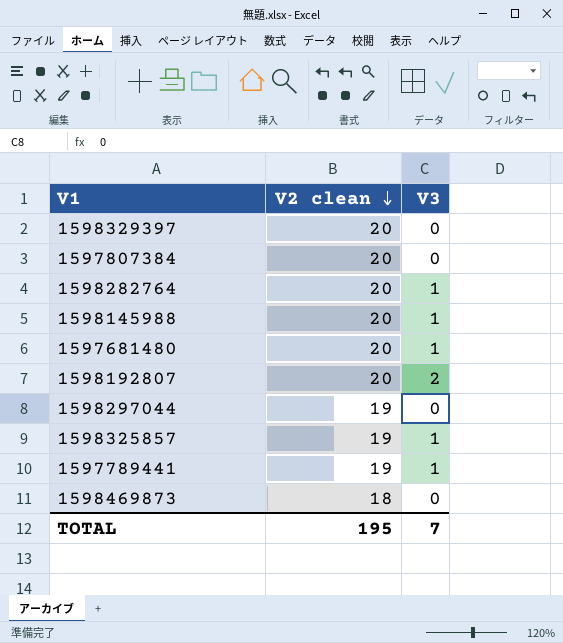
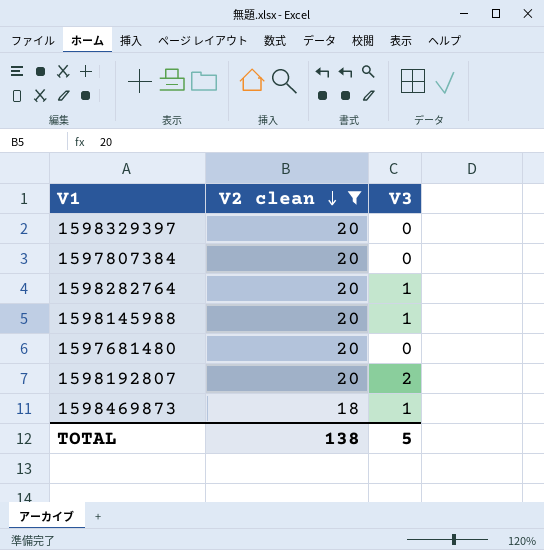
filter: none -> V2 clean != 19
1597681480 | V3: 1 -> 0
1598469873 | V3: 0 -> 1
TOTAL | V2 clean: 195 -> 138
TOTAL | V3: 7 -> 5

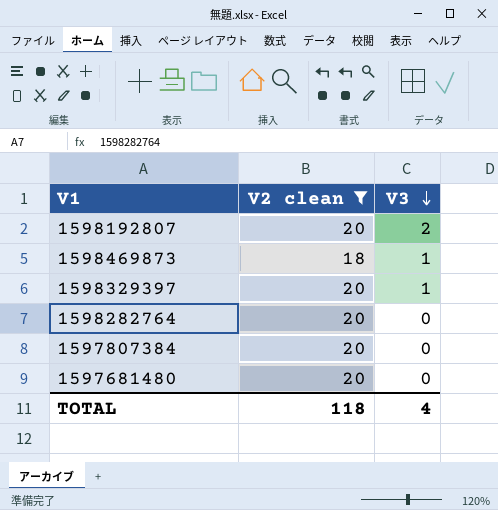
row order: V2 clean descending -> V3 descending
row 1598145988: 20 | 1 -> none
1598329397 | V3: 0 -> 1
1598282764 | V3: 1 -> 0
TOTAL | V2 clean: 138 -> 118
TOTAL | V3: 5 -> 4

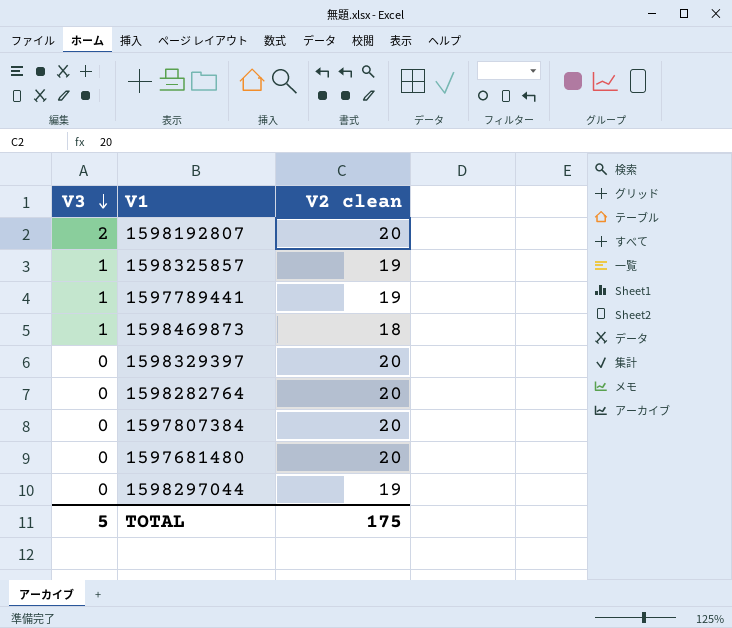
filter: V2 clean != 19 -> none
column V3 | position: 3 -> 1
1598329397 | V3: 1 -> 0
TOTAL | V3: 4 -> 5
TOTAL | V2 clean: 118 -> 175

